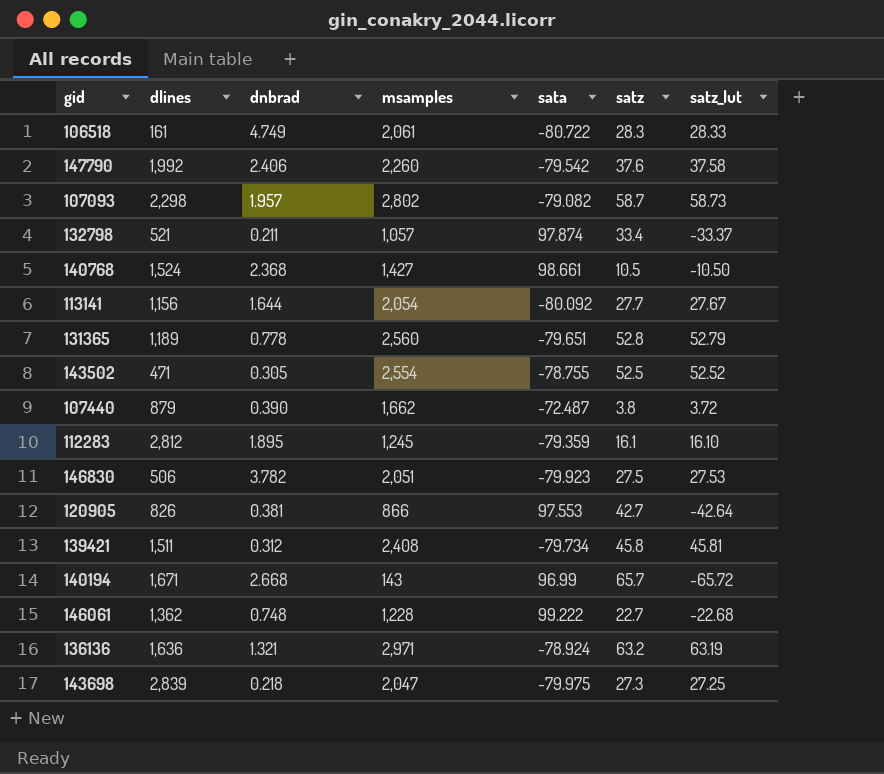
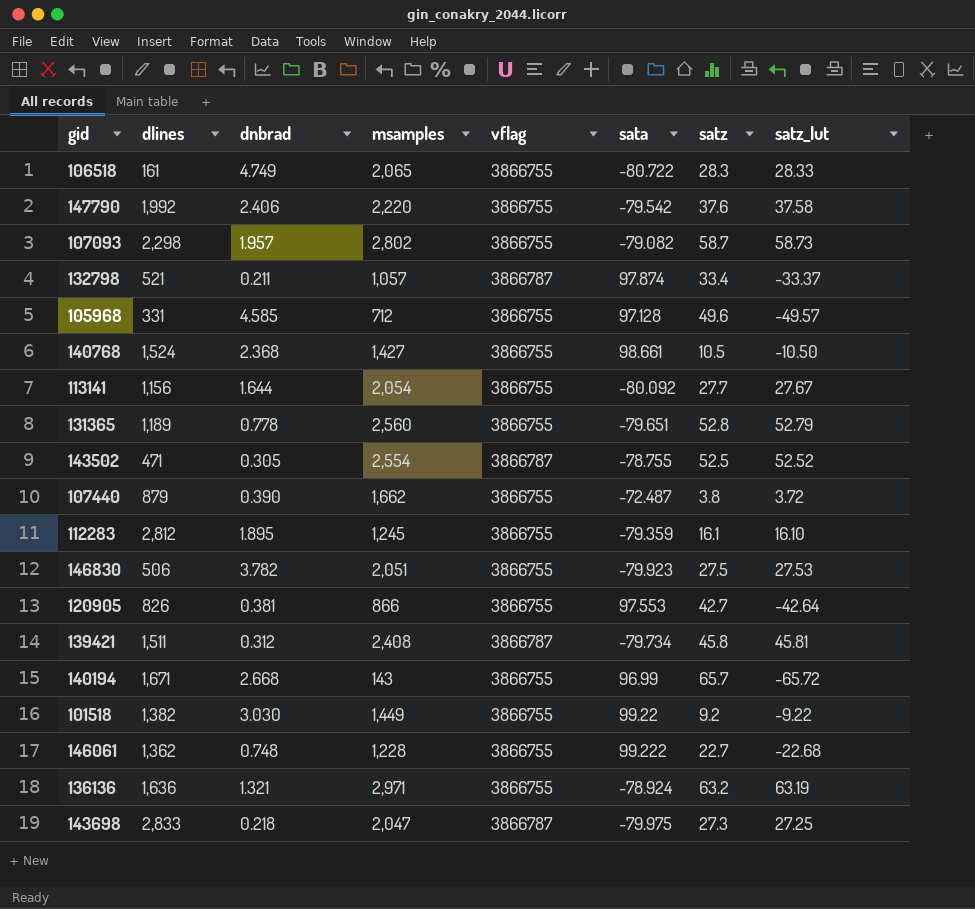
column vflag | position: none -> 5
106518 | msamples: 2,061 -> 2,065
147790 | msamples: 2,260 -> 2,220
row 105968: none -> 331 | 4.585 | 712 | 3866755 | 97.128 | 49.6 | -49.57
row 101518: none -> 1,382 | 3.030 | 1,449 | 3866755 | 99.22 | 9.2 | -9.22
143698 | dlines: 2,839 -> 2,833

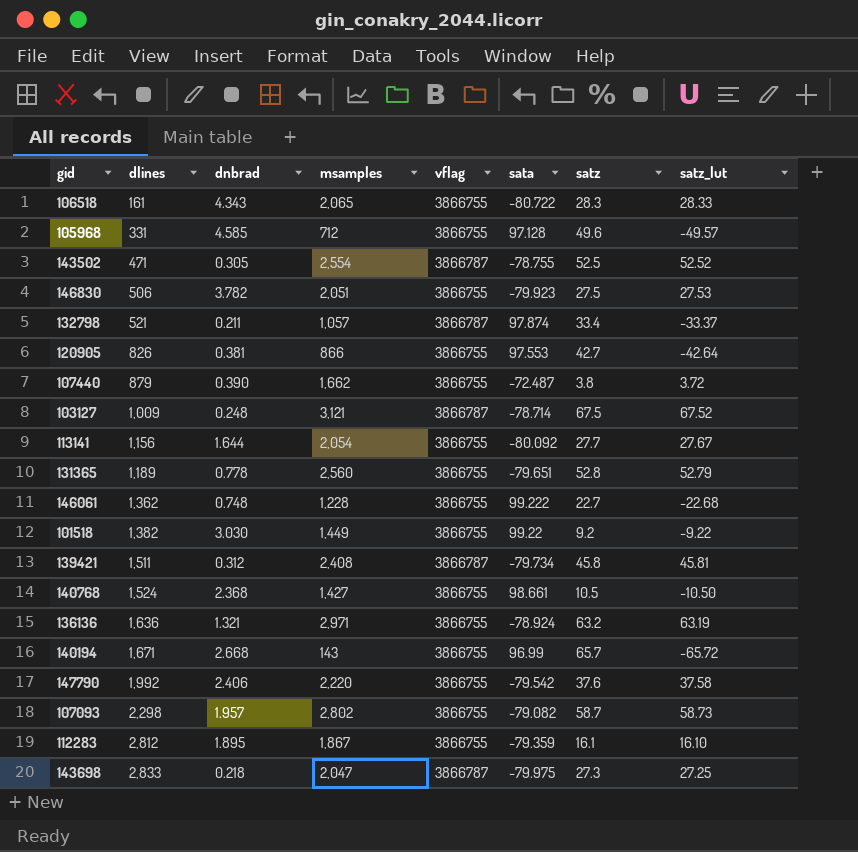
row order: none -> dlines ascending
106518 | dnbrad: 4.749 -> 4.343
row 103127: none -> 1,009 | 0.248 | 3,121 | 3866787 | -78.714 | 67.5 | 67.52
112283 | msamples: 1,245 -> 1,867

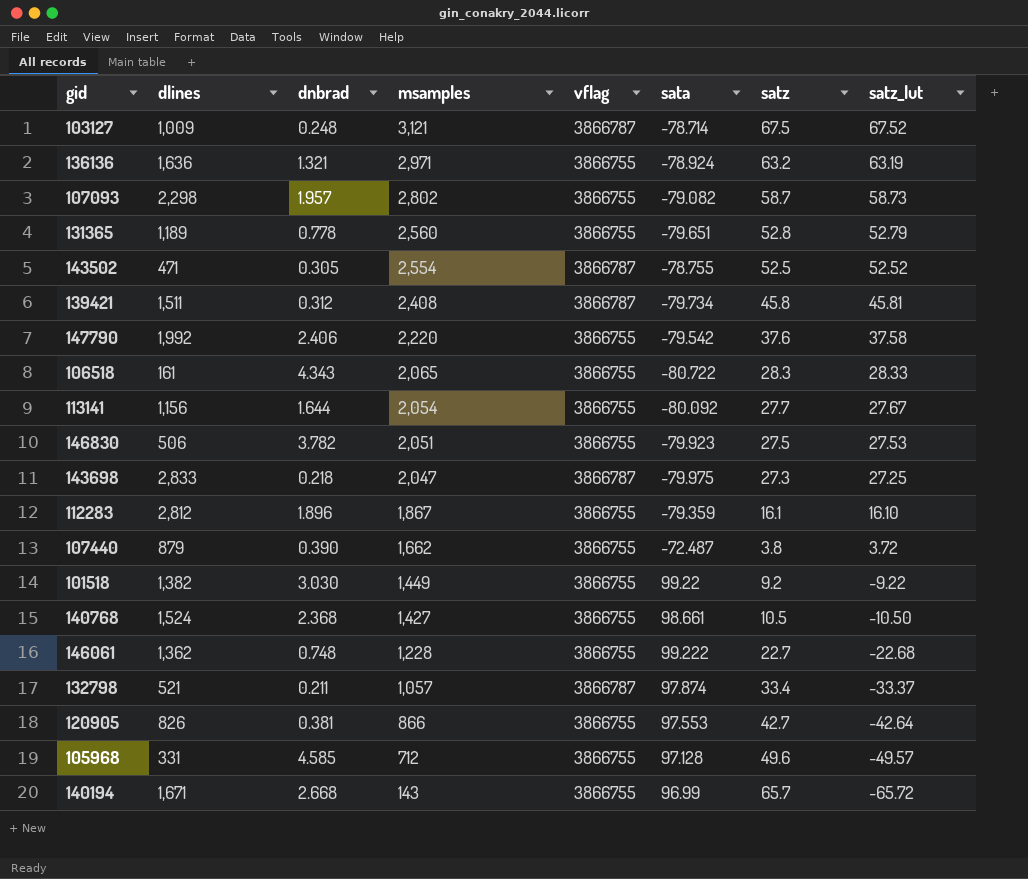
row order: dlines ascending -> msamples descending
112283 | dnbrad: 1.895 -> 1.896

